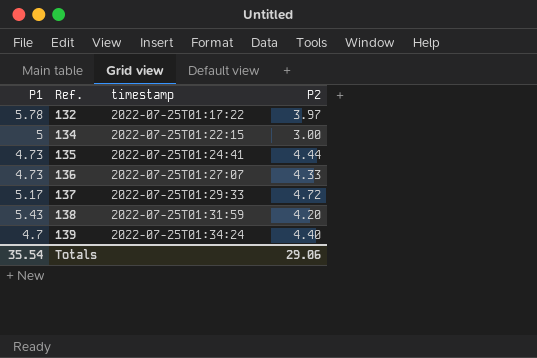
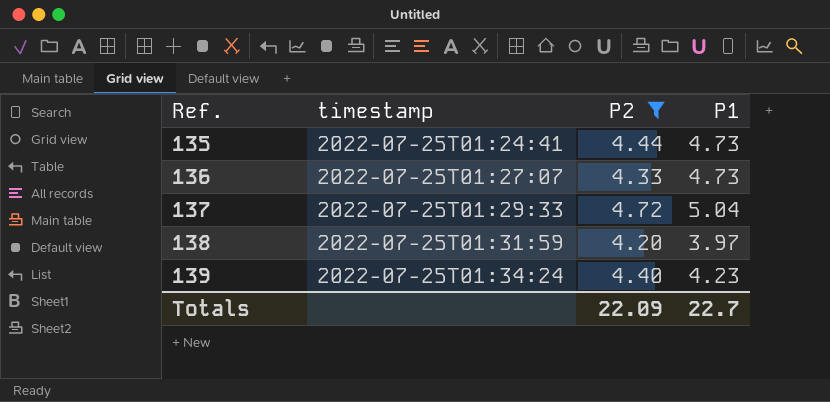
filter: none -> P2 >= 4.20
column P1 | position: 1 -> 4
137 | P1: 5.17 -> 5.04
138 | P1: 5.43 -> 3.97
139 | P1: 4.7 -> 4.23
Totals | P2: 29.06 -> 22.09
Totals | P1: 35.54 -> 22.7

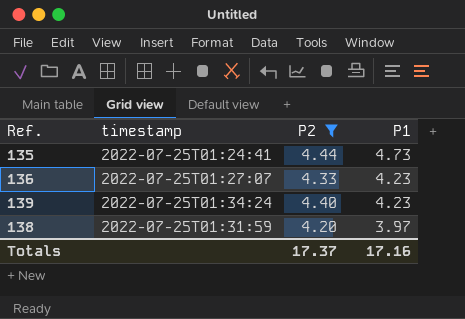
row order: Ref. ascending -> P1 descending
row 137: 2022-07-25T01:29:33 | 4.72 | 5.04 -> none
136 | P1: 4.73 -> 4.23
Totals | P2: 22.09 -> 17.37
Totals | P1: 22.7 -> 17.16

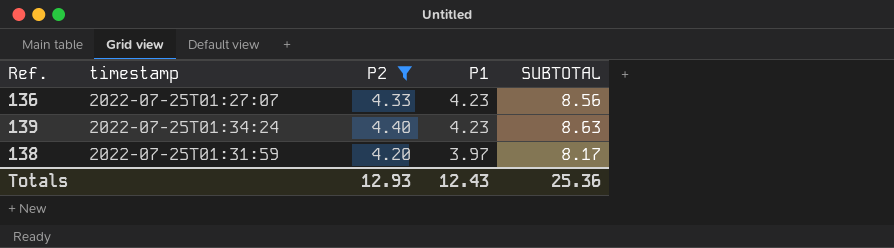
column SUBTOTAL | formula: none -> [P2] + [P1]
row 135: 2022-07-25T01:24:41 | 4.44 | 4.73 -> none
Totals | P2: 17.37 -> 12.93
Totals | P1: 17.16 -> 12.43

